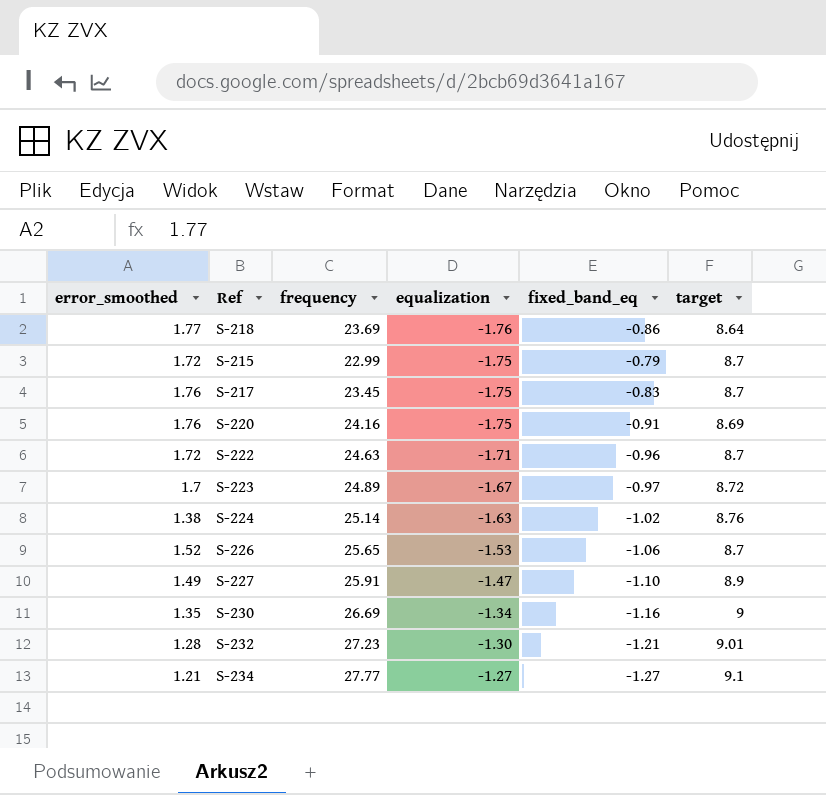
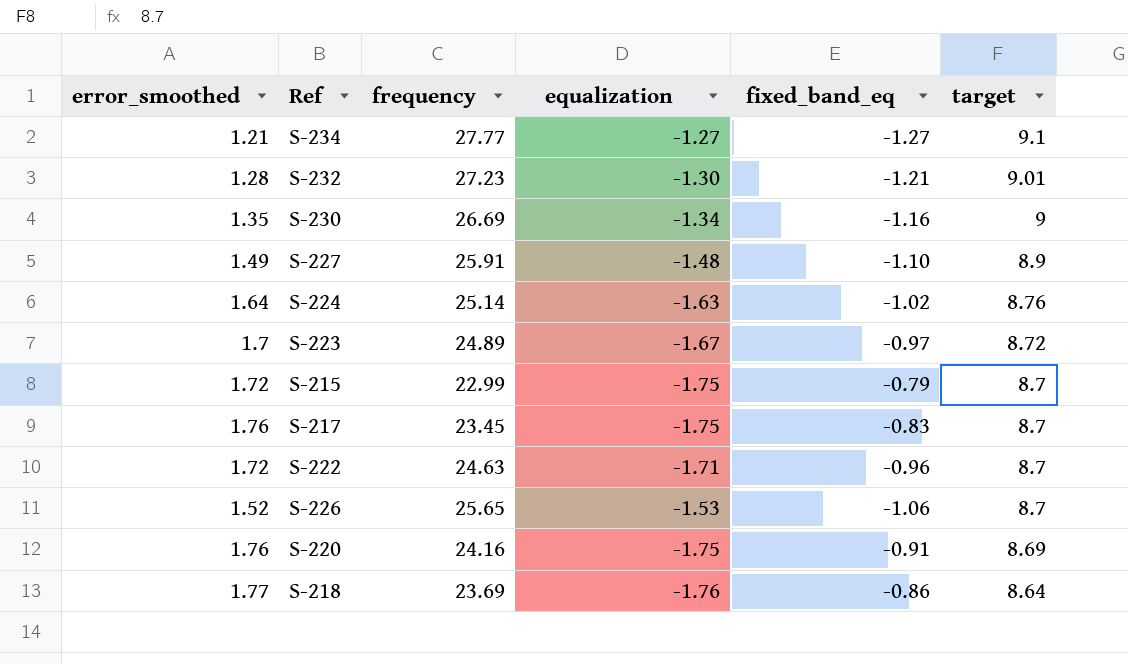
row order: equalization ascending -> target descending
S-227 | equalization: -1.47 -> -1.48
S-224 | error_smoothed: 1.38 -> 1.64

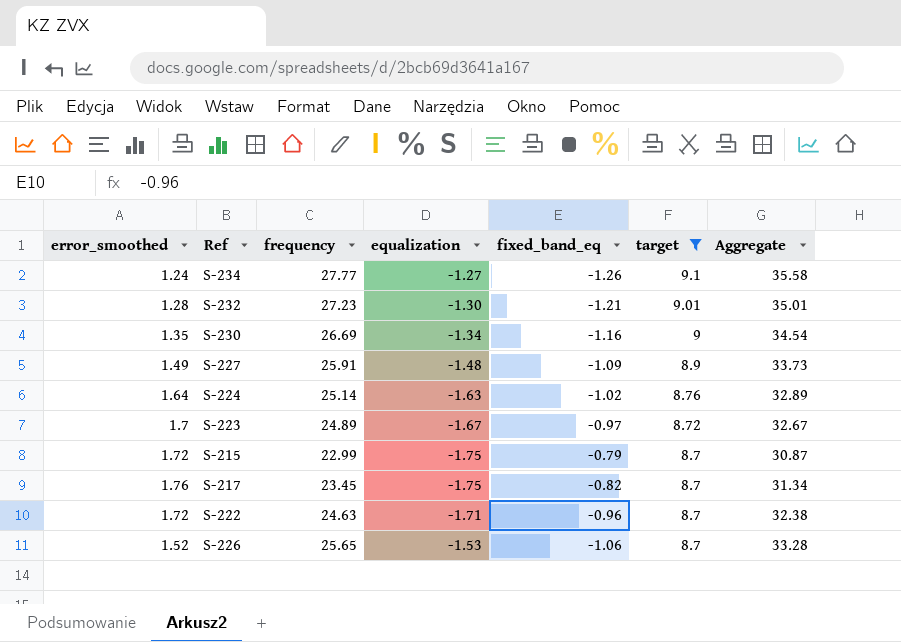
filter: none -> target >= 8.7
column Aggregate | formula: none -> [error_smoothed] + [frequency] + [equalization] + [fixed_band_eq] + [target]
S-234 | error_smoothed: 1.21 -> 1.24
S-234 | fixed_band_eq: -1.27 -> -1.26
S-227 | fixed_band_eq: -1.10 -> -1.09
S-217 | fixed_band_eq: -0.83 -> -0.82

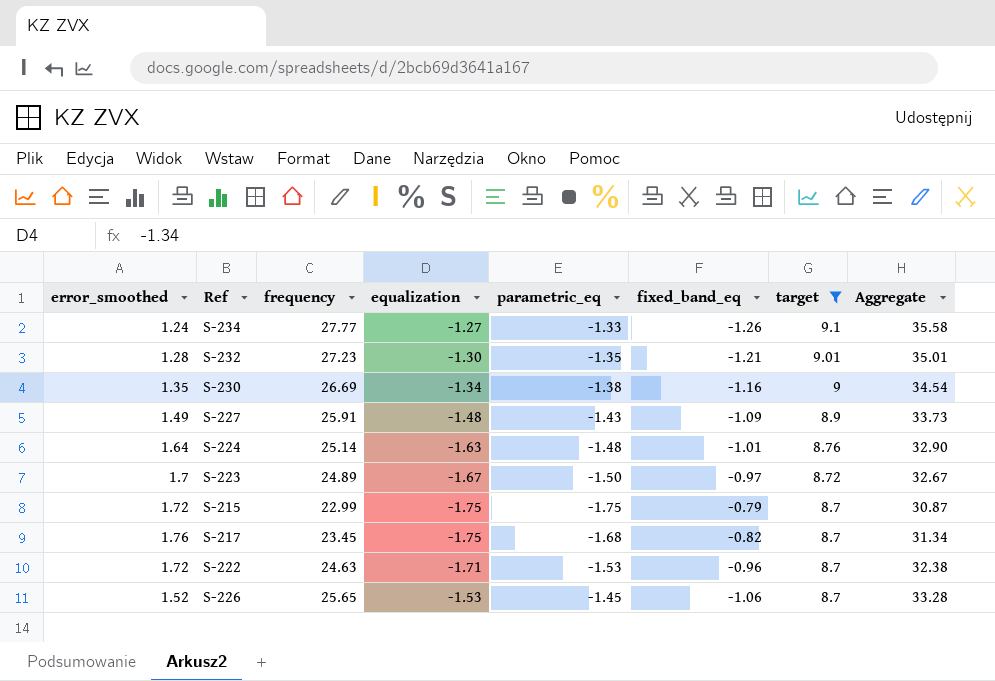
column parametric_eq | position: none -> 5
S-224 | fixed_band_eq: -1.02 -> -1.01
S-224 | Aggregate: 32.89 -> 32.90

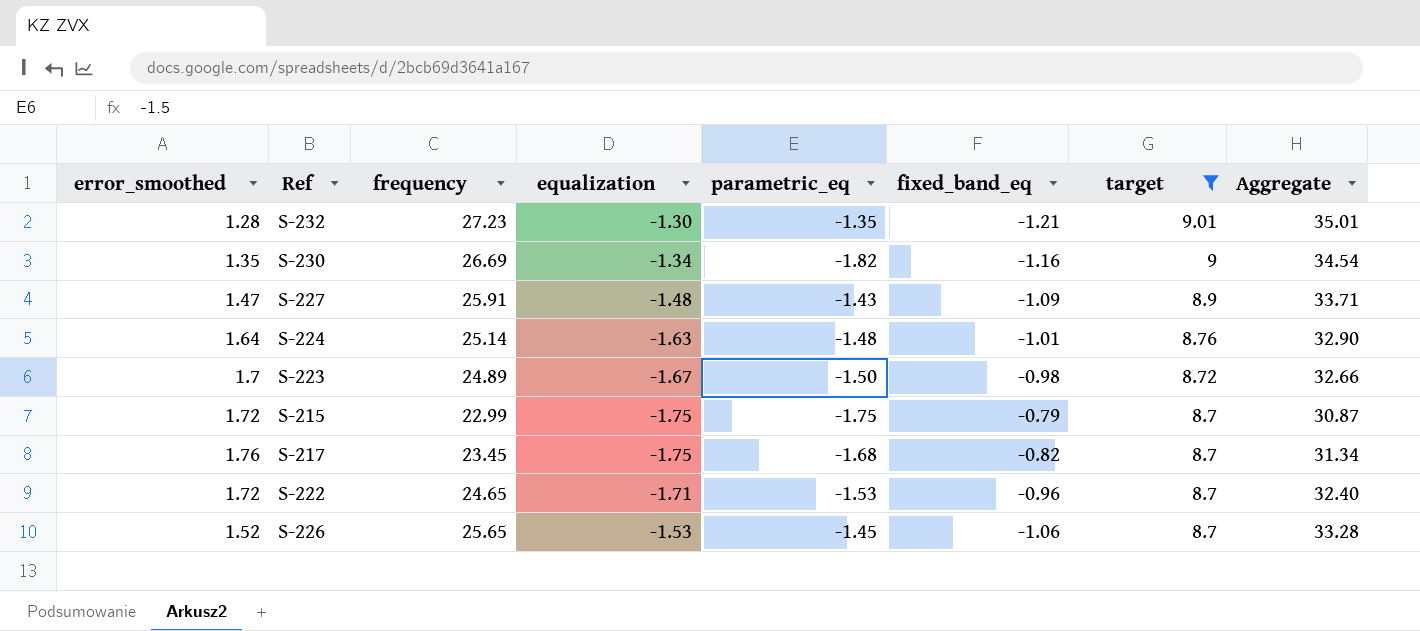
row S-234: 1.24 | 27.77 | -1.27 | -1.33 | -1.26 | 9.1 | 35.58 -> none
S-230 | parametric_eq: -1.38 -> -1.82
S-227 | error_smoothed: 1.49 -> 1.47
S-227 | Aggregate: 33.73 -> 33.71
S-223 | fixed_band_eq: -0.97 -> -0.98
S-223 | Aggregate: 32.67 -> 32.66
S-222 | frequency: 24.63 -> 24.65
S-222 | Aggregate: 32.38 -> 32.40

